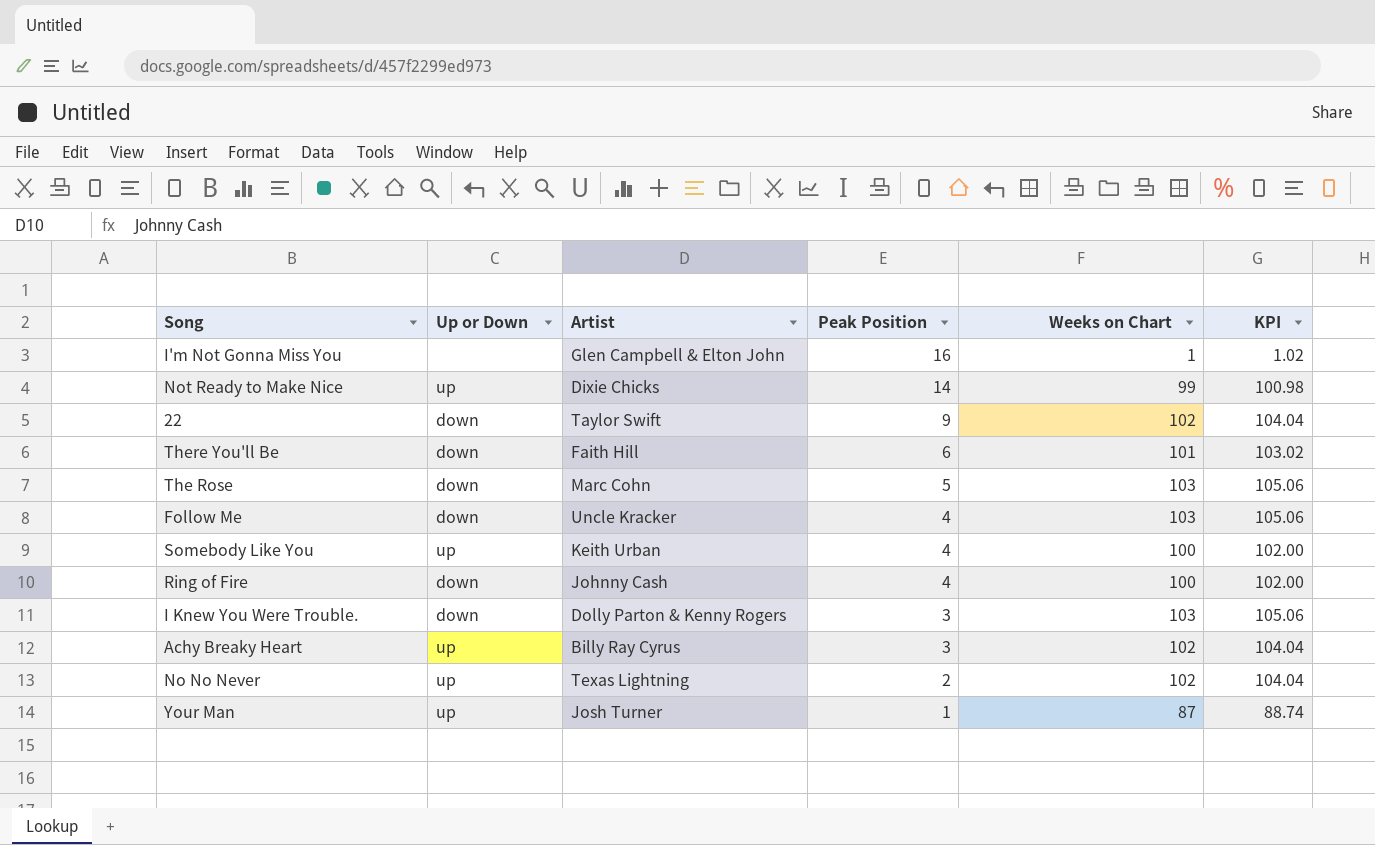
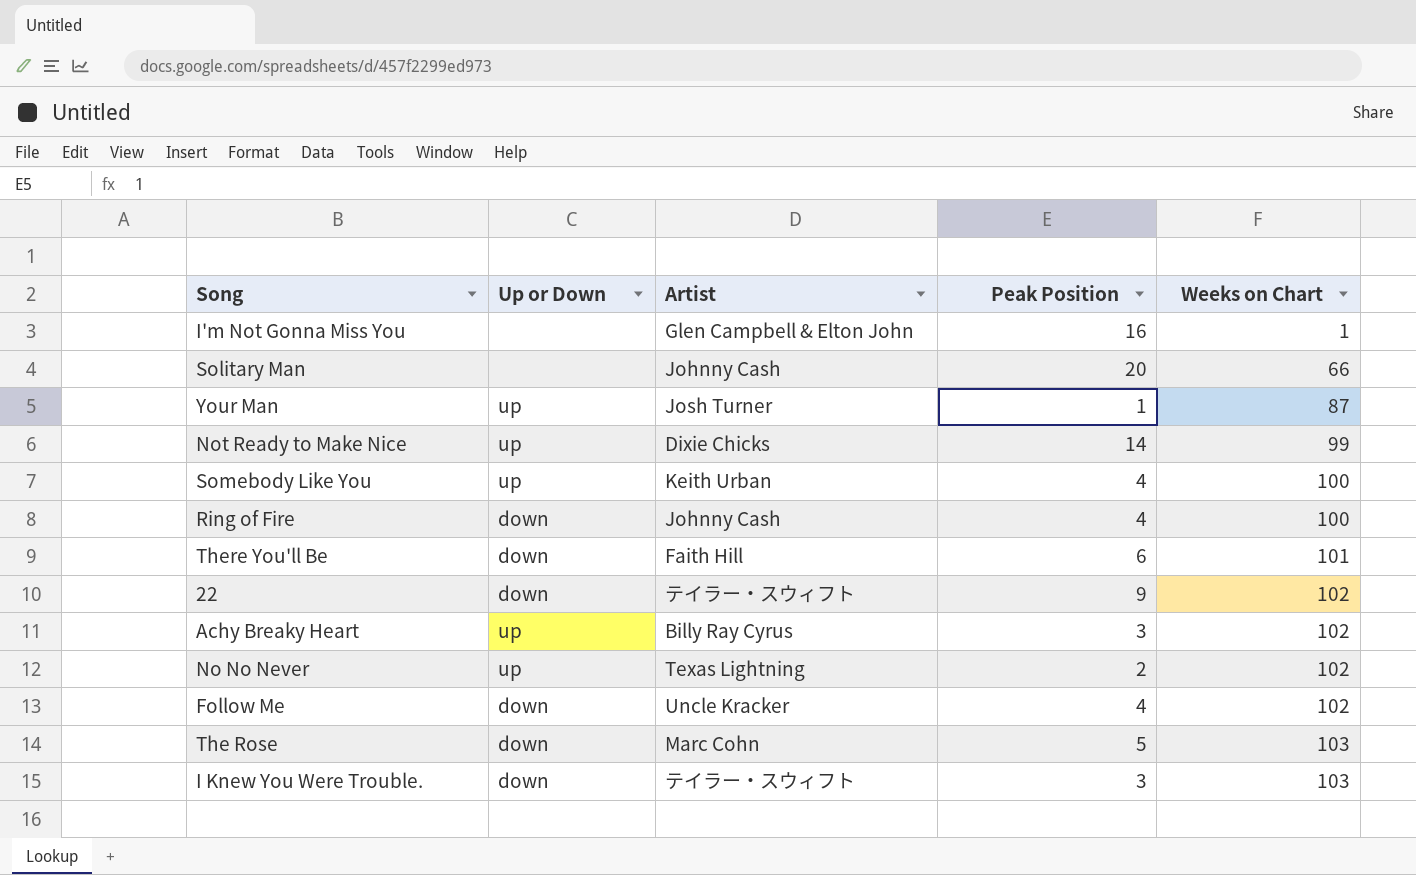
row order: Peak Position descending -> Weeks on Chart ascending
column KPI | formula: [Weeks on Chart] * 1.02 -> none
row Solitary Man: none -> none | Johnny Cash | 20 | 66
22 | Artist: Taylor Swift -> テイラー・スウィフト
Follow Me | Weeks on Chart: 103 -> 102
I Knew You Were Trouble. | Artist: Dolly Parton & Kenny Rogers -> テイラー・スウィフト

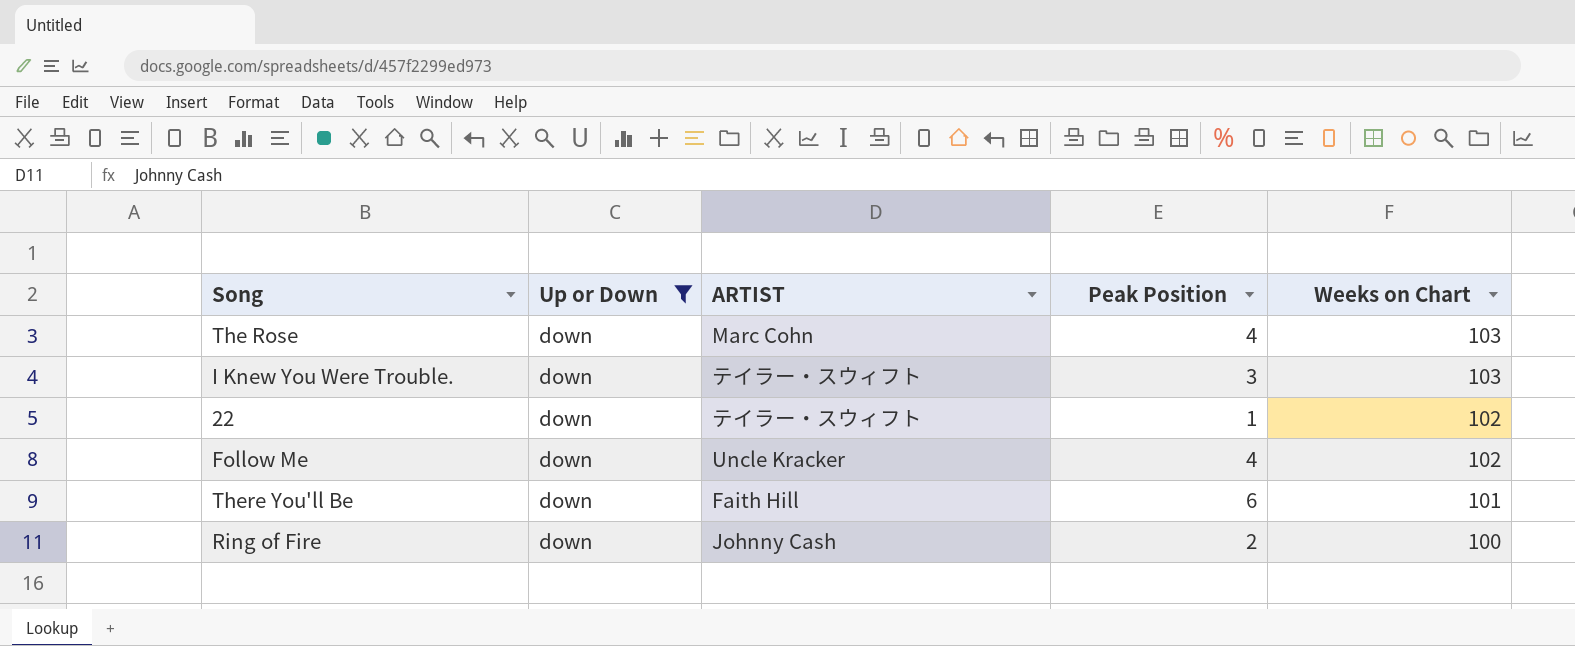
filter: none -> Up or Down = down
row order: Weeks on Chart ascending -> Weeks on Chart descending
column name: Artist -> ARTIST
The Rose | Peak Position: 5 -> 4
22 | Peak Position: 9 -> 1
Ring of Fire | Peak Position: 4 -> 2

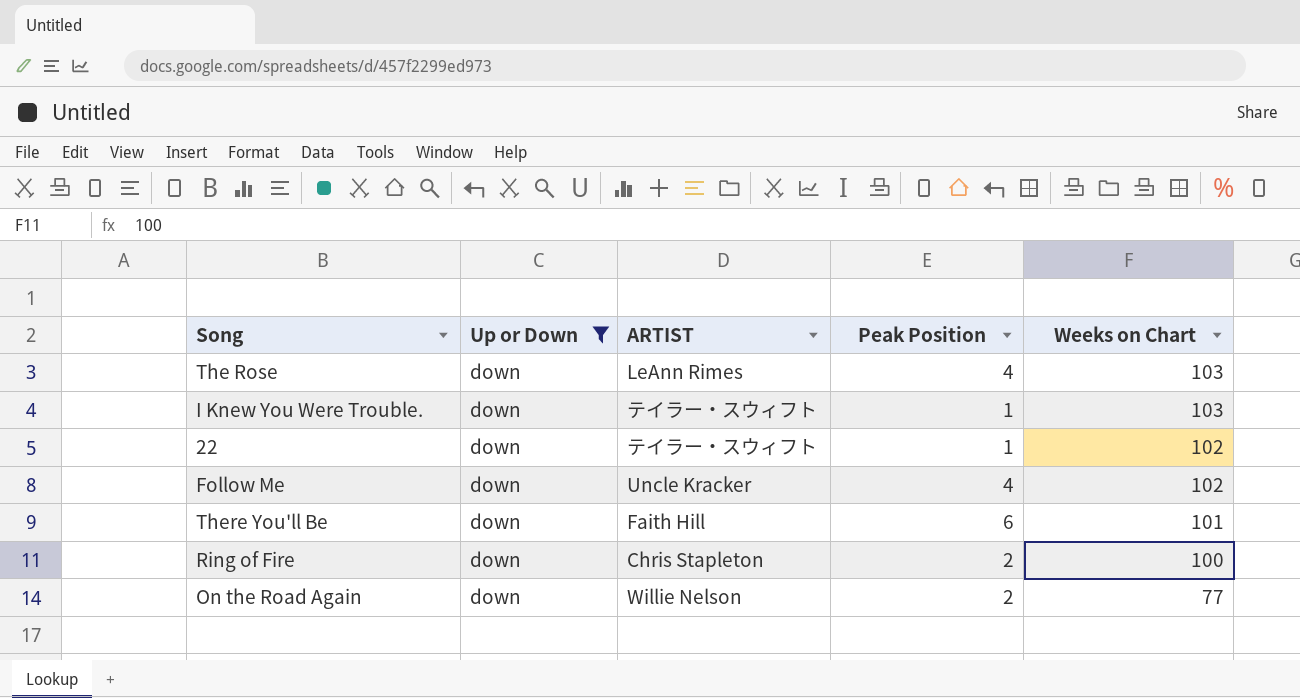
The Rose | ARTIST: Marc Cohn -> LeAnn Rimes
I Knew You Were Trouble. | Peak Position: 3 -> 1
Ring of Fire | ARTIST: Johnny Cash -> Chris Stapleton
row On the Road Again: none -> down | Willie Nelson | 2 | 77

